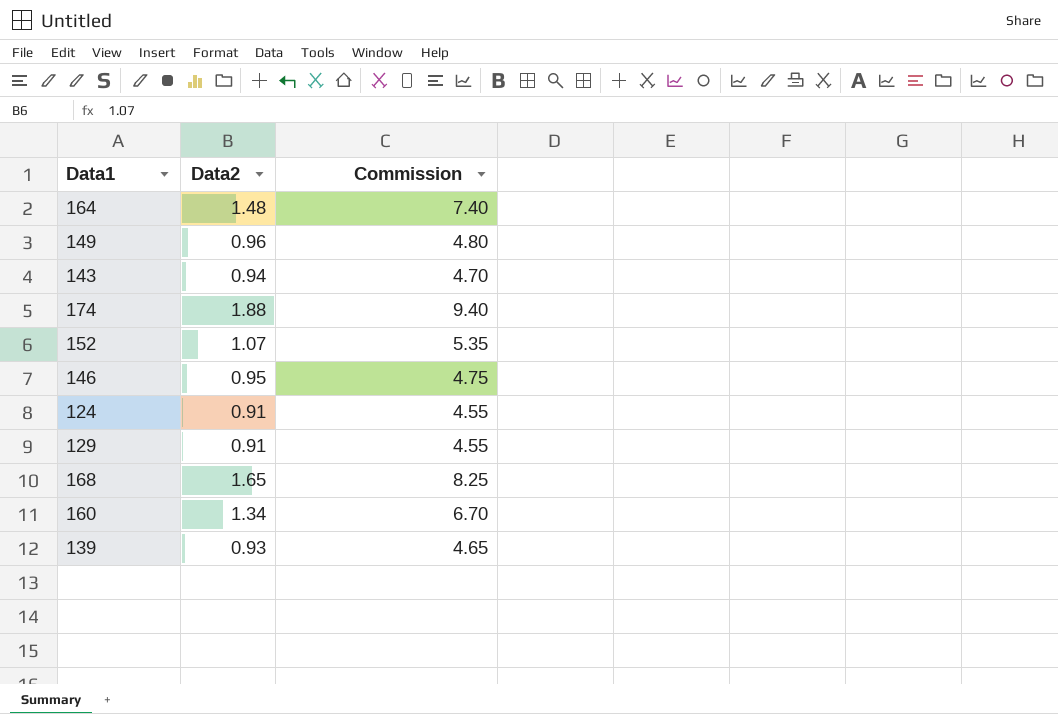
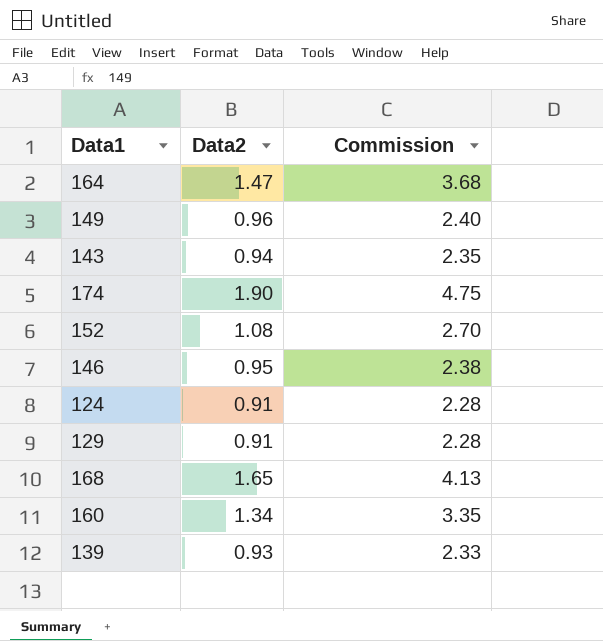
column Commission | formula: [Data2] * 5 -> [Data2] * 2.5
164 | Data2: 1.48 -> 1.47
174 | Data2: 1.88 -> 1.90
152 | Data2: 1.07 -> 1.08

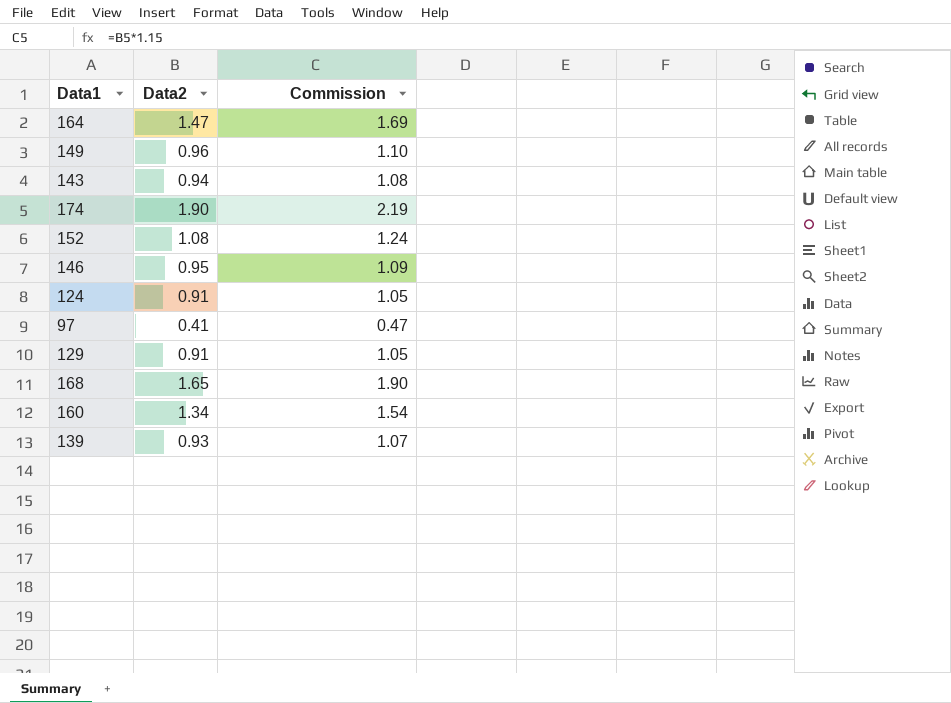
column Commission | formula: [Data2] * 2.5 -> [Data2] * 1.15
row 97: none -> 0.41 | 0.47

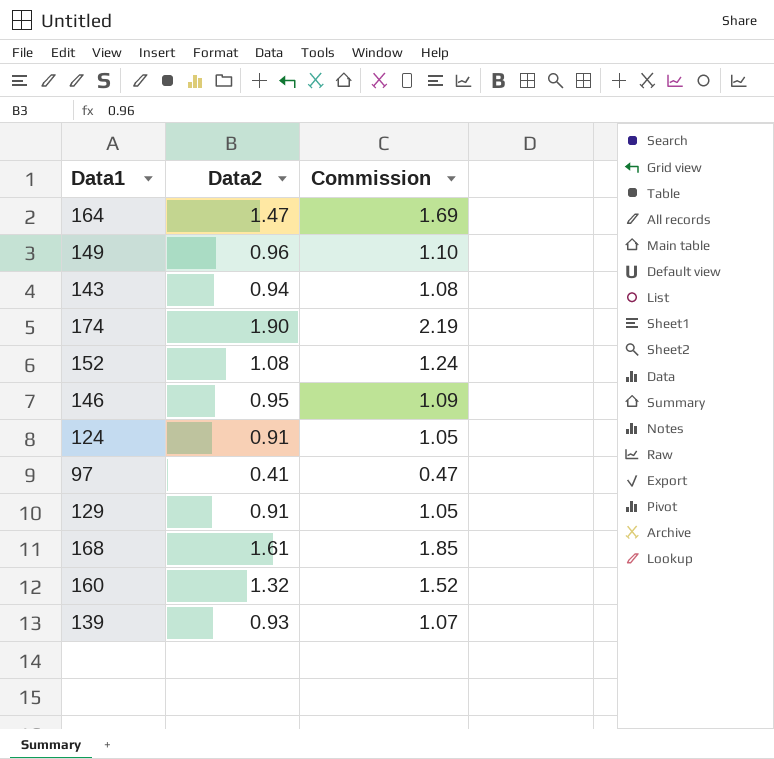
168 | Data2: 1.65 -> 1.61
168 | Commission: 1.90 -> 1.85
160 | Data2: 1.34 -> 1.32
160 | Commission: 1.54 -> 1.52

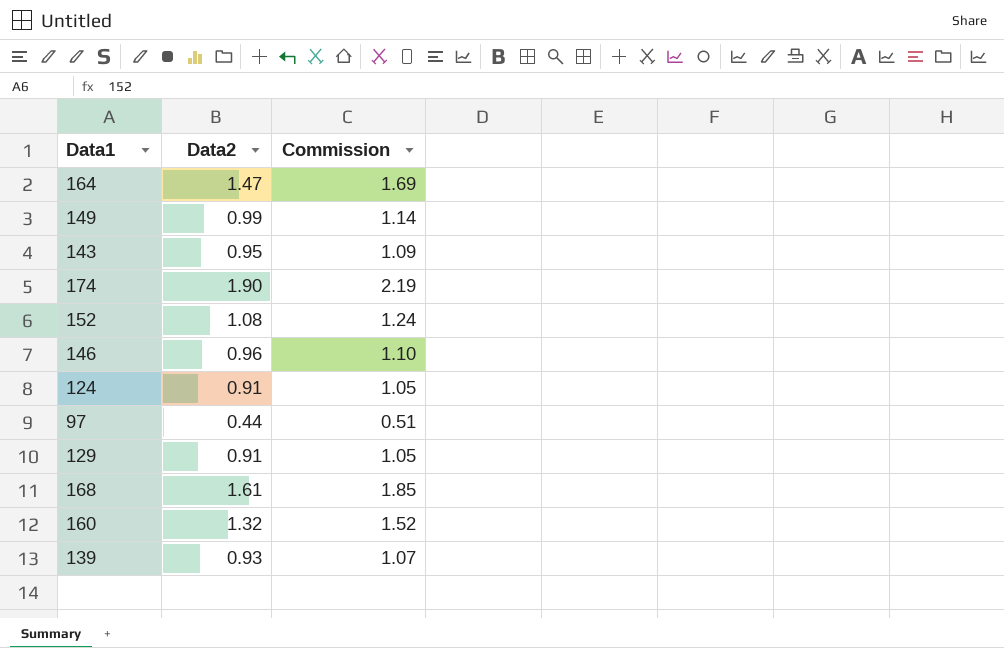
149 | Data2: 0.96 -> 0.99
149 | Commission: 1.10 -> 1.14
143 | Data2: 0.94 -> 0.95
143 | Commission: 1.08 -> 1.09
146 | Data2: 0.95 -> 0.96
146 | Commission: 1.09 -> 1.10
97 | Data2: 0.41 -> 0.44
97 | Commission: 0.47 -> 0.51

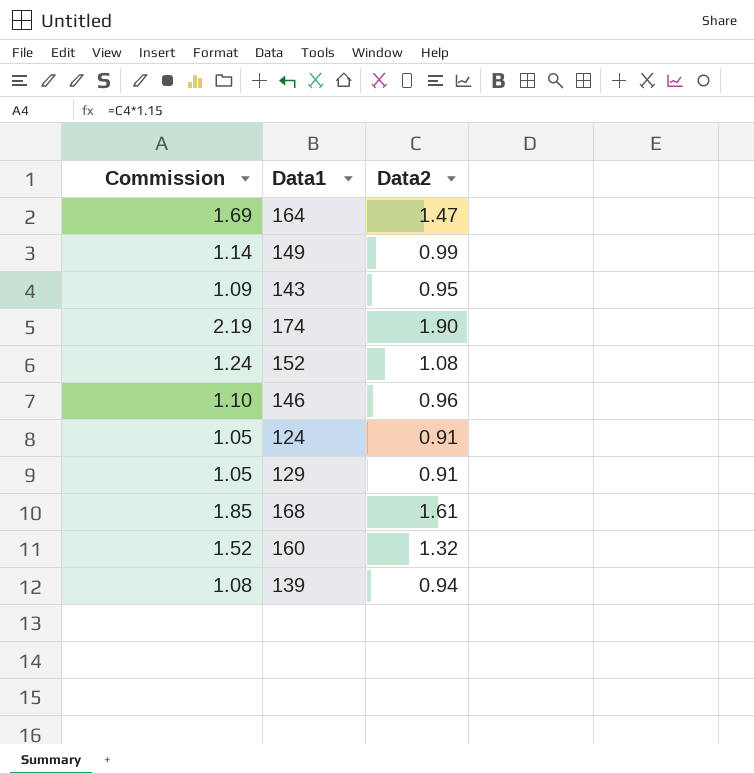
column Commission | position: 3 -> 1
row 97: 0.44 | 0.51 -> none
139 | Commission: 1.07 -> 1.08
139 | Data2: 0.93 -> 0.94

